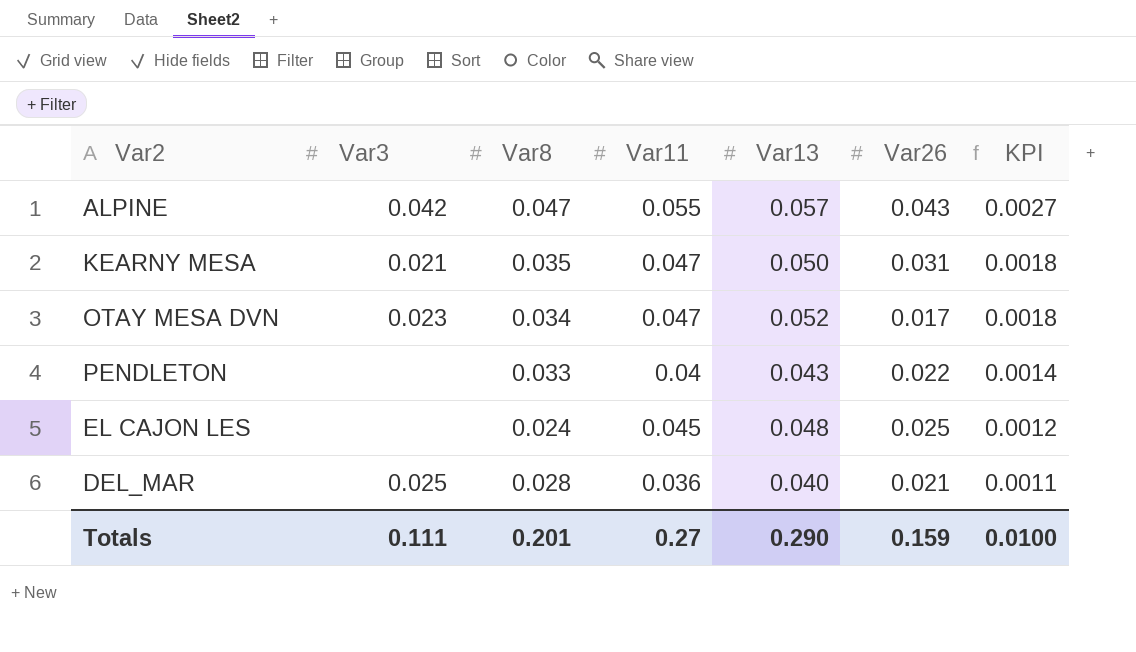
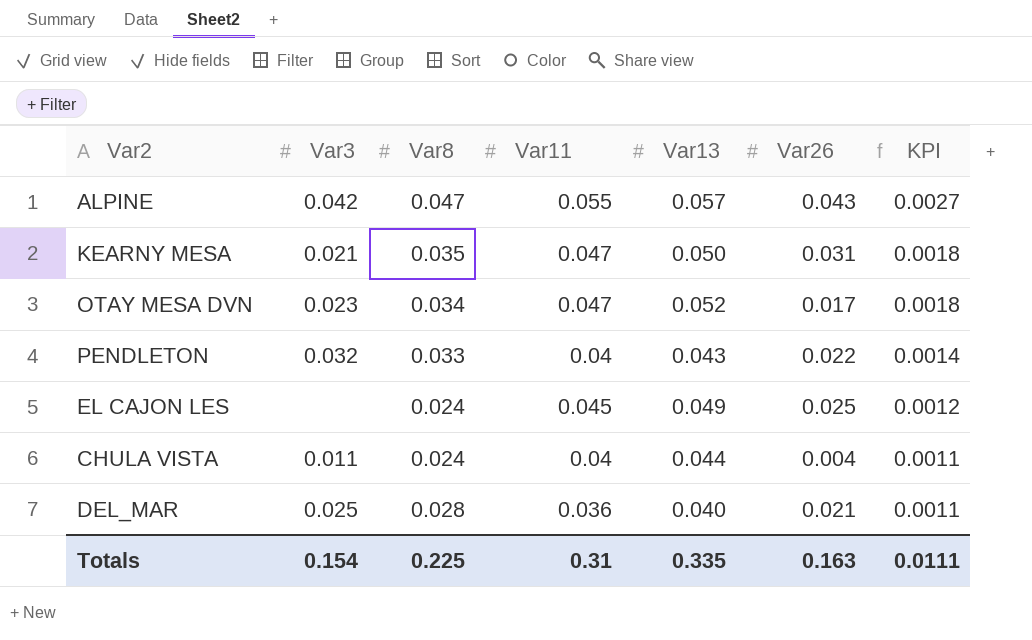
PENDLETON | Var3: none -> 0.032
EL CAJON LES | Var13: 0.048 -> 0.049
row CHULA VISTA: none -> 0.011 | 0.024 | 0.04 | 0.044 | 0.004 | 0.0011
Totals | Var3: 0.111 -> 0.154
Totals | Var8: 0.201 -> 0.225
Totals | Var11: 0.27 -> 0.31
Totals | Var13: 0.290 -> 0.335
Totals | Var26: 0.159 -> 0.163
Totals | KPI: 0.0100 -> 0.0111

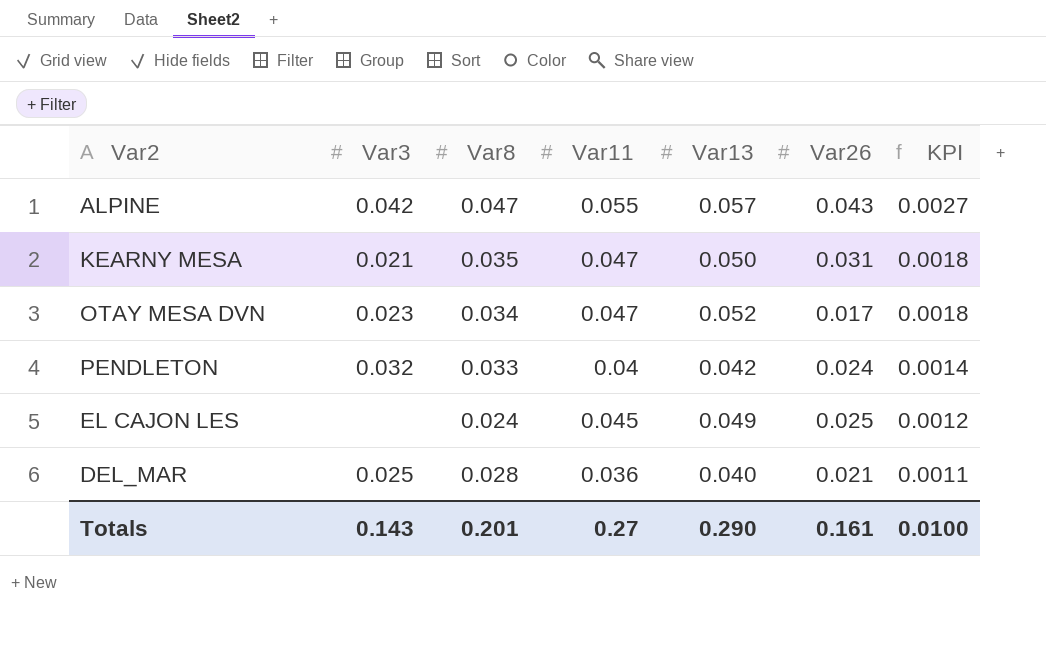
row CHULA VISTA: 0.011 | 0.024 | 0.04 | 0.044 | 0.004 | 0.0011 -> none
PENDLETON | Var13: 0.043 -> 0.042
PENDLETON | Var26: 0.022 -> 0.024
Totals | Var3: 0.154 -> 0.143
Totals | Var8: 0.225 -> 0.201
Totals | Var11: 0.31 -> 0.27
Totals | Var13: 0.335 -> 0.290
Totals | Var26: 0.163 -> 0.161
Totals | KPI: 0.0111 -> 0.0100

